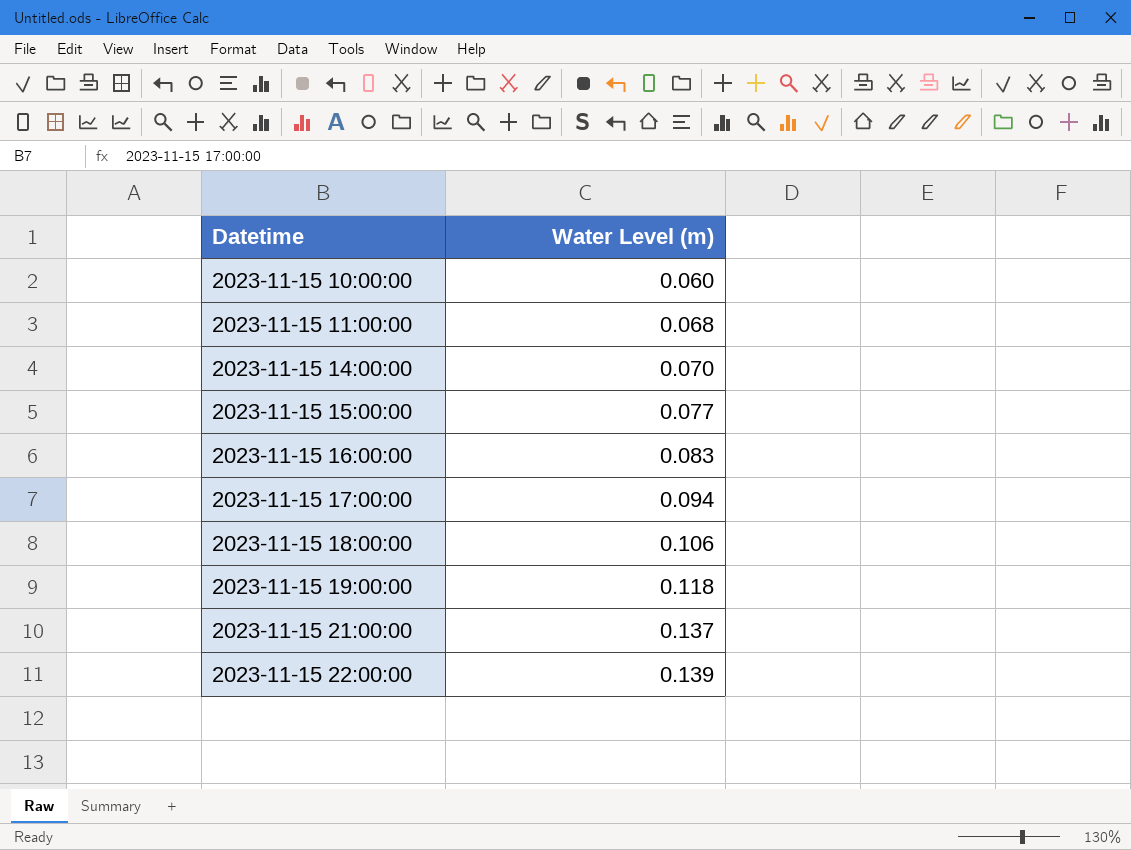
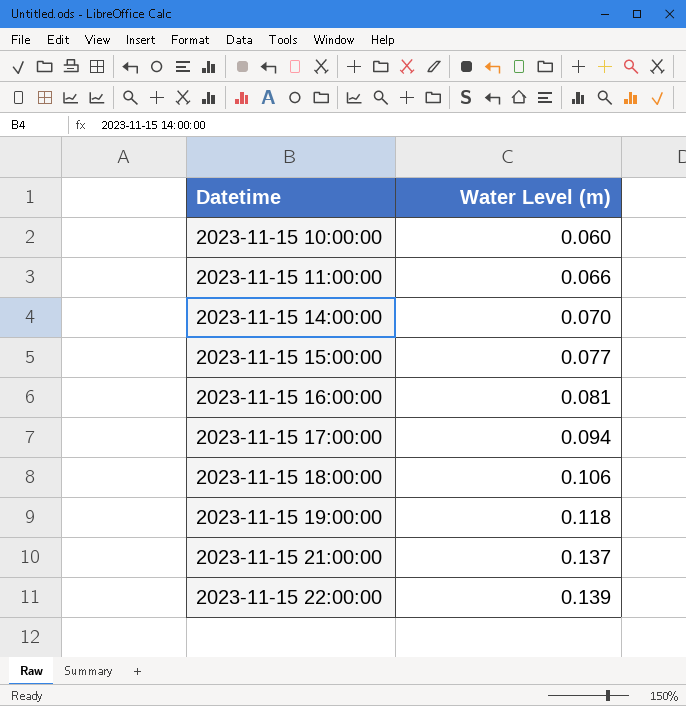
2023-11-15 11:00:00 | Water Level (m): 0.068 -> 0.066
2023-11-15 16:00:00 | Water Level (m): 0.083 -> 0.081

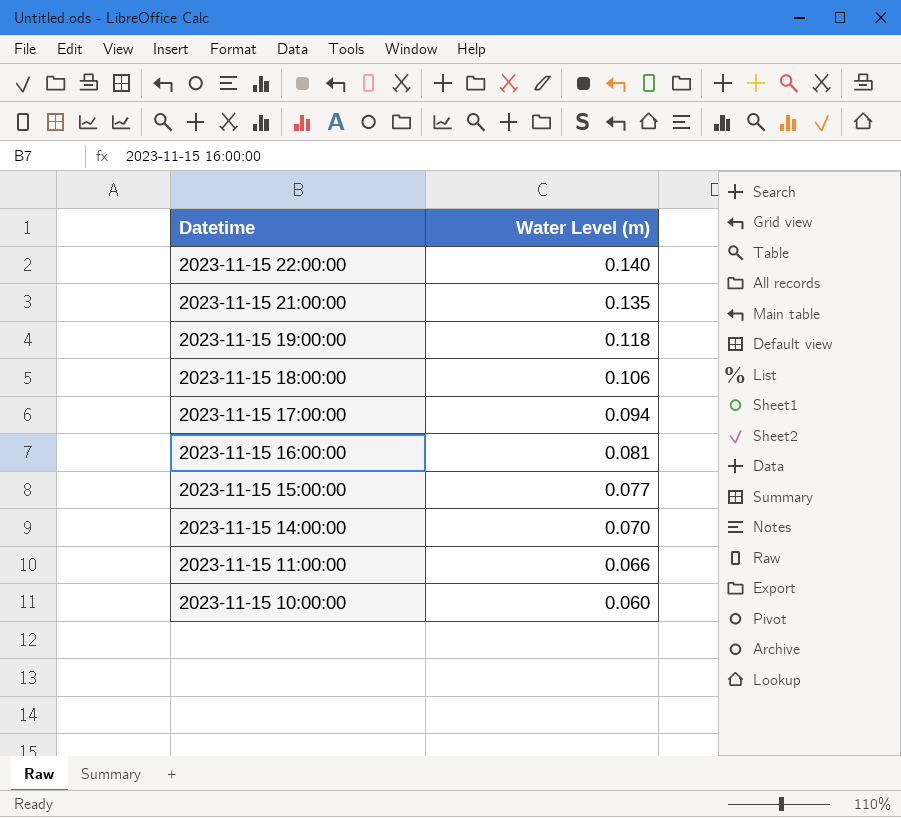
row order: Datetime ascending -> Datetime descending
2023-11-15 22:00:00 | Water Level (m): 0.139 -> 0.140
2023-11-15 21:00:00 | Water Level (m): 0.137 -> 0.135

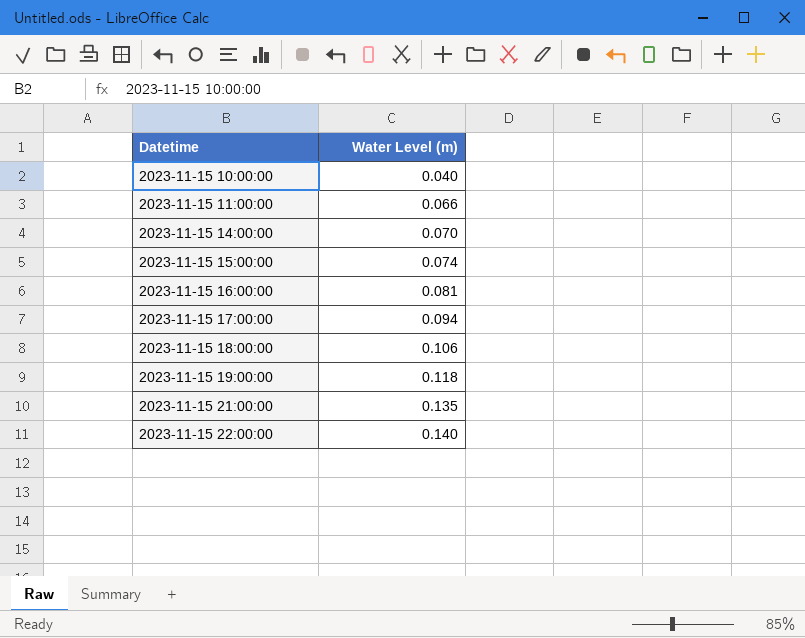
row order: Datetime descending -> Datetime ascending
2023-11-15 10:00:00 | Water Level (m): 0.060 -> 0.040
2023-11-15 15:00:00 | Water Level (m): 0.077 -> 0.074

